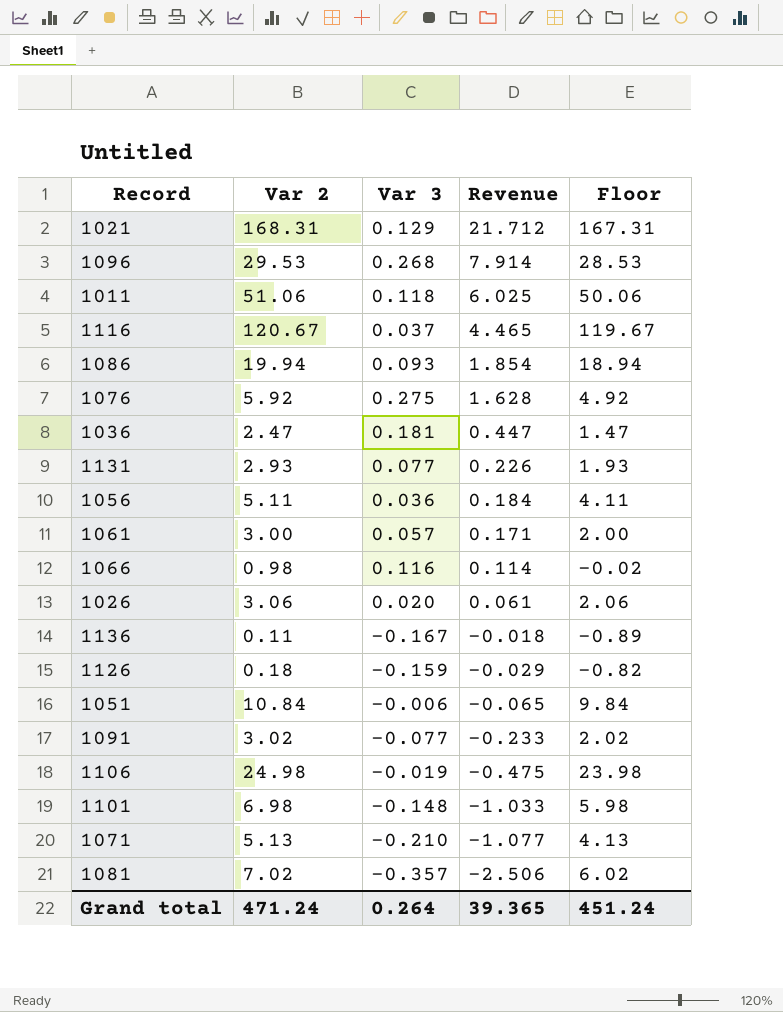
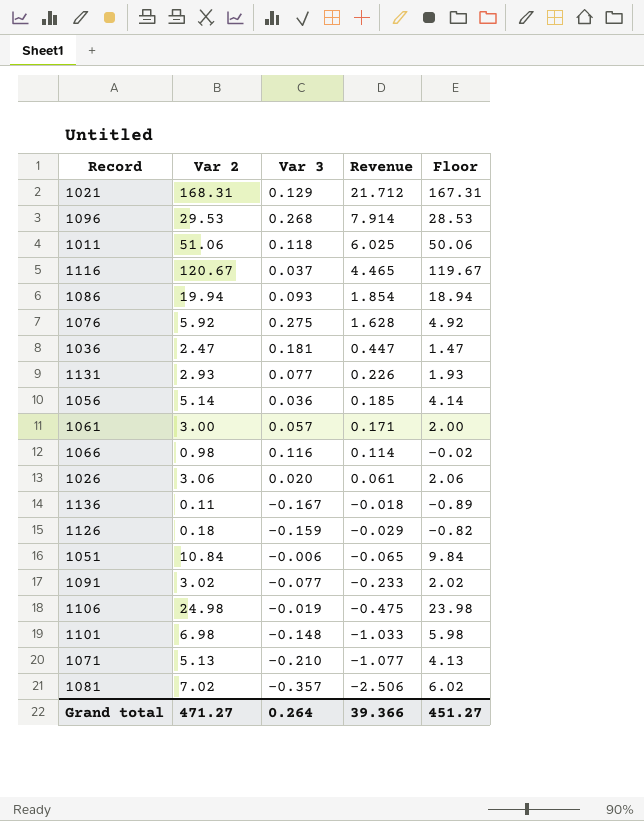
1056 | Var 2: 5.11 -> 5.14
1056 | Revenue: 0.184 -> 0.185
1056 | Floor: 4.11 -> 4.14
Grand total | Var 2: 471.24 -> 471.27
Grand total | Revenue: 39.365 -> 39.366
Grand total | Floor: 451.24 -> 451.27

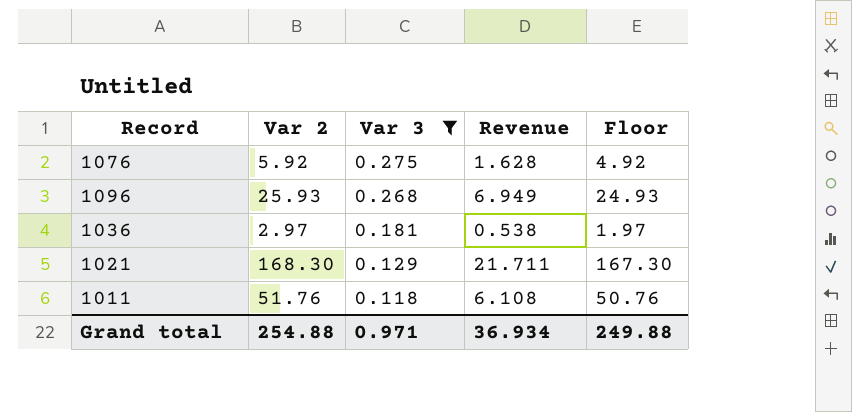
filter: none -> Var 3 >= 0.118
row order: Revenue descending -> Var 3 descending
1096 | Var 2: 29.53 -> 25.93
1096 | Revenue: 7.914 -> 6.949
1096 | Floor: 28.53 -> 24.93
1036 | Var 2: 2.47 -> 2.97
1036 | Revenue: 0.447 -> 0.538
1036 | Floor: 1.47 -> 1.97
1021 | Var 2: 168.31 -> 168.30
1021 | Revenue: 21.712 -> 21.711
1021 | Floor: 167.31 -> 167.30
1011 | Var 2: 51.06 -> 51.76
1011 | Revenue: 6.025 -> 6.108
1011 | Floor: 50.06 -> 50.76
Grand total | Var 2: 471.27 -> 254.88
Grand total | Var 3: 0.264 -> 0.971
Grand total | Revenue: 39.366 -> 36.934
Grand total | Floor: 451.27 -> 249.88

